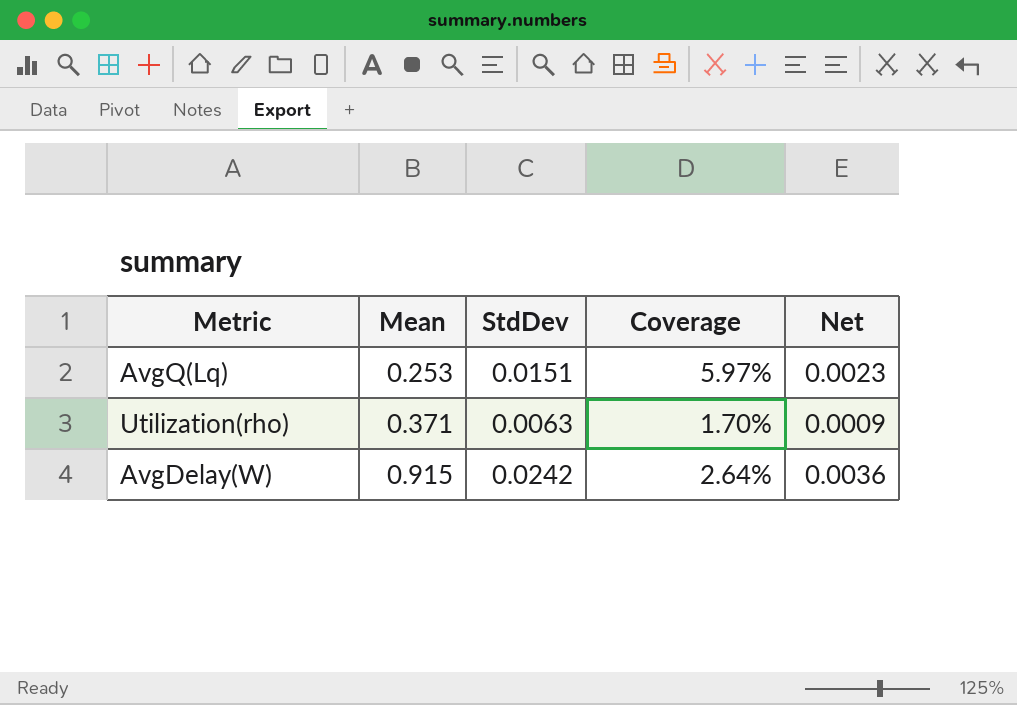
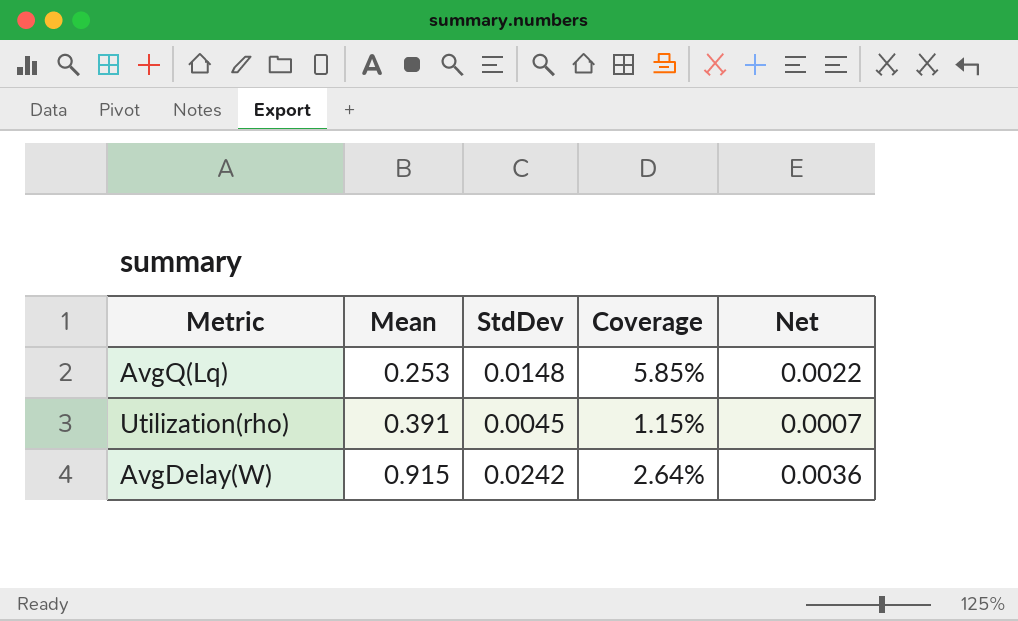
AvgQ(Lq) | StdDev: 0.0151 -> 0.0148
AvgQ(Lq) | Coverage: 5.97% -> 5.85%
AvgQ(Lq) | Net: 0.0023 -> 0.0022
Utilization(rho) | Mean: 0.371 -> 0.391
Utilization(rho) | StdDev: 0.0063 -> 0.0045
Utilization(rho) | Coverage: 1.70% -> 1.15%
Utilization(rho) | Net: 0.0009 -> 0.0007

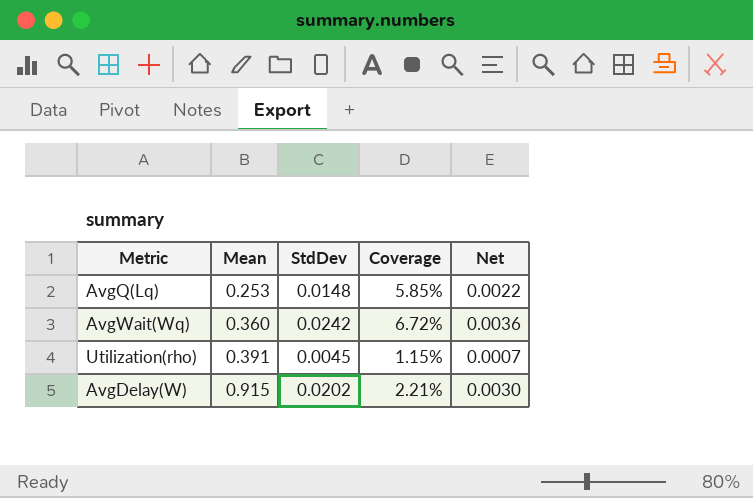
row AvgWait(Wq): none -> 0.360 | 0.0242 | 6.72% | 0.0036
AvgDelay(W) | StdDev: 0.0242 -> 0.0202
AvgDelay(W) | Coverage: 2.64% -> 2.21%
AvgDelay(W) | Net: 0.0036 -> 0.0030

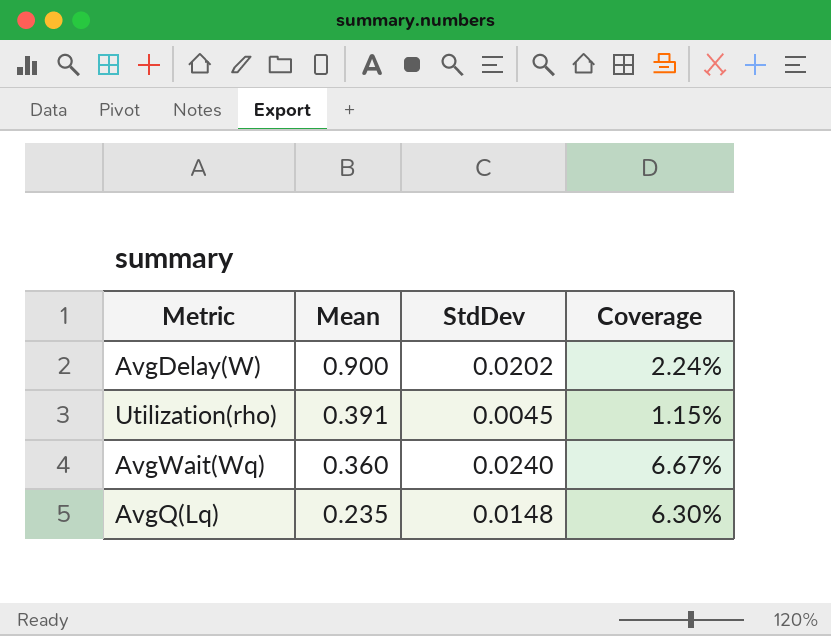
row order: Mean ascending -> Mean descending
column Net | formula: [StdDev] * 0.15 -> none
AvgDelay(W) | Mean: 0.915 -> 0.900
AvgDelay(W) | Coverage: 2.21% -> 2.24%
AvgWait(Wq) | StdDev: 0.0242 -> 0.0240
AvgWait(Wq) | Coverage: 6.72% -> 6.67%
AvgQ(Lq) | Mean: 0.253 -> 0.235
AvgQ(Lq) | Coverage: 5.85% -> 6.30%

